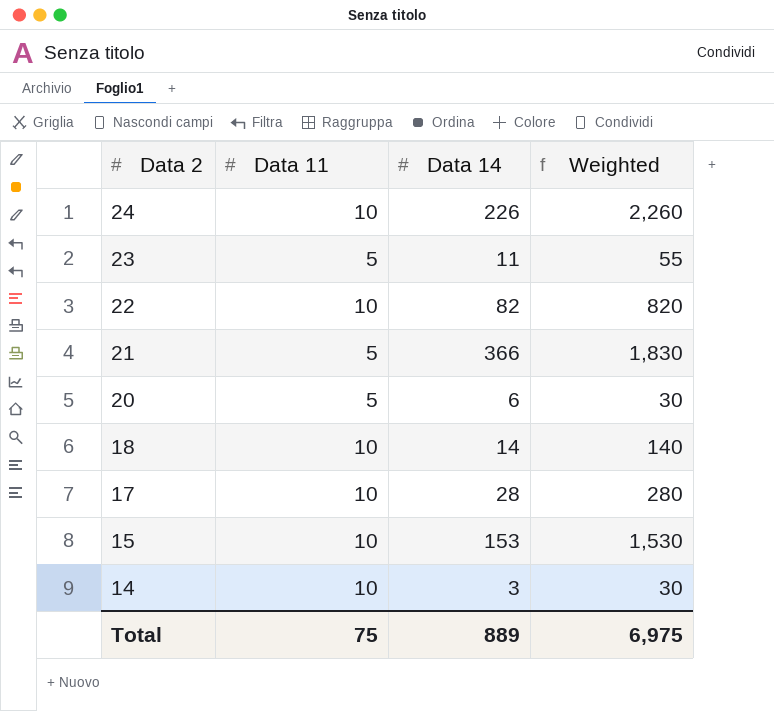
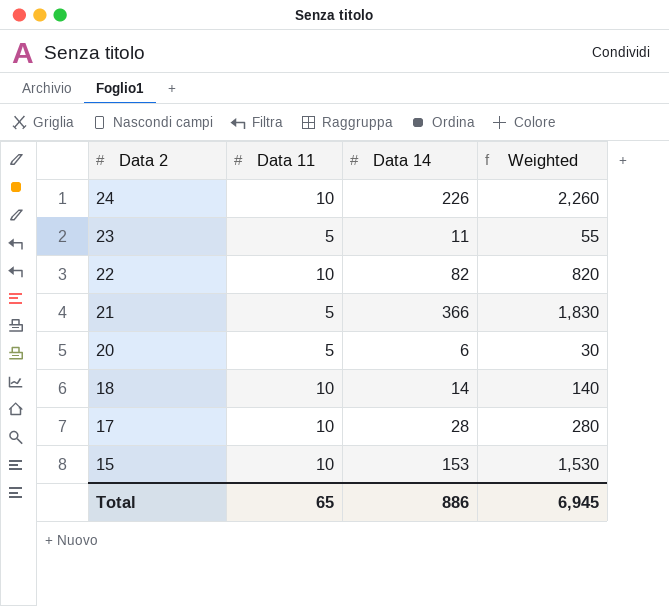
row 14: 10 | 3 | 30 -> none
Total | Data 11: 75 -> 65
Total | Data 14: 889 -> 886
Total | Weighted: 6,975 -> 6,945

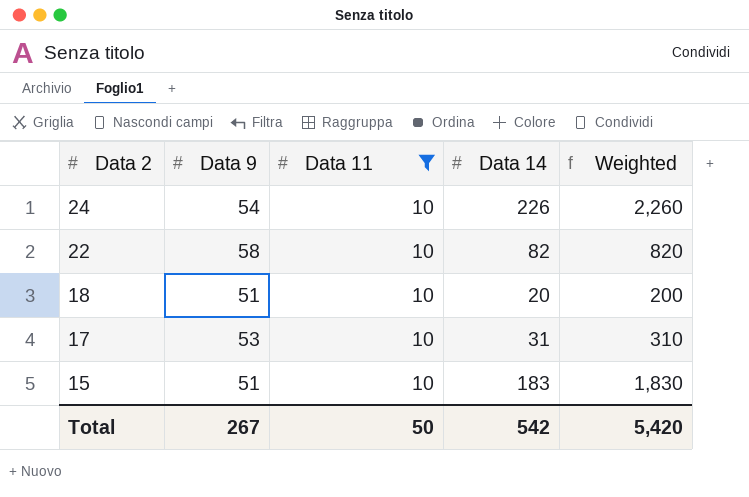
filter: none -> Data 11 = 10
column Data 9 | position: none -> 2
18 | Data 14: 14 -> 20
18 | Weighted: 140 -> 200
17 | Data 14: 28 -> 31
17 | Weighted: 280 -> 310
15 | Data 14: 153 -> 183
15 | Weighted: 1,530 -> 1,830
Total | Data 11: 65 -> 50
Total | Data 14: 886 -> 542
Total | Weighted: 6,945 -> 5,420

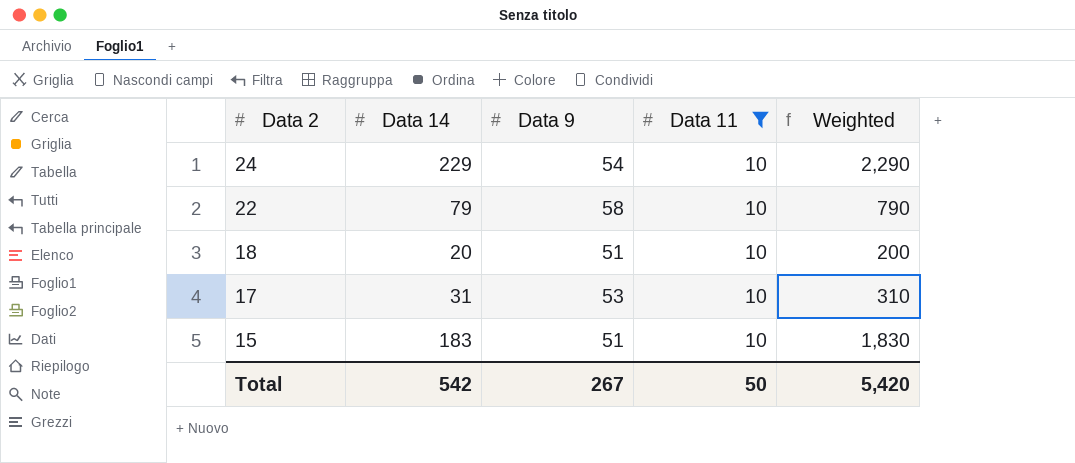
column Data 14 | position: 4 -> 2
24 | Data 14: 226 -> 229
24 | Weighted: 2,260 -> 2,290
22 | Data 14: 82 -> 79
22 | Weighted: 820 -> 790

